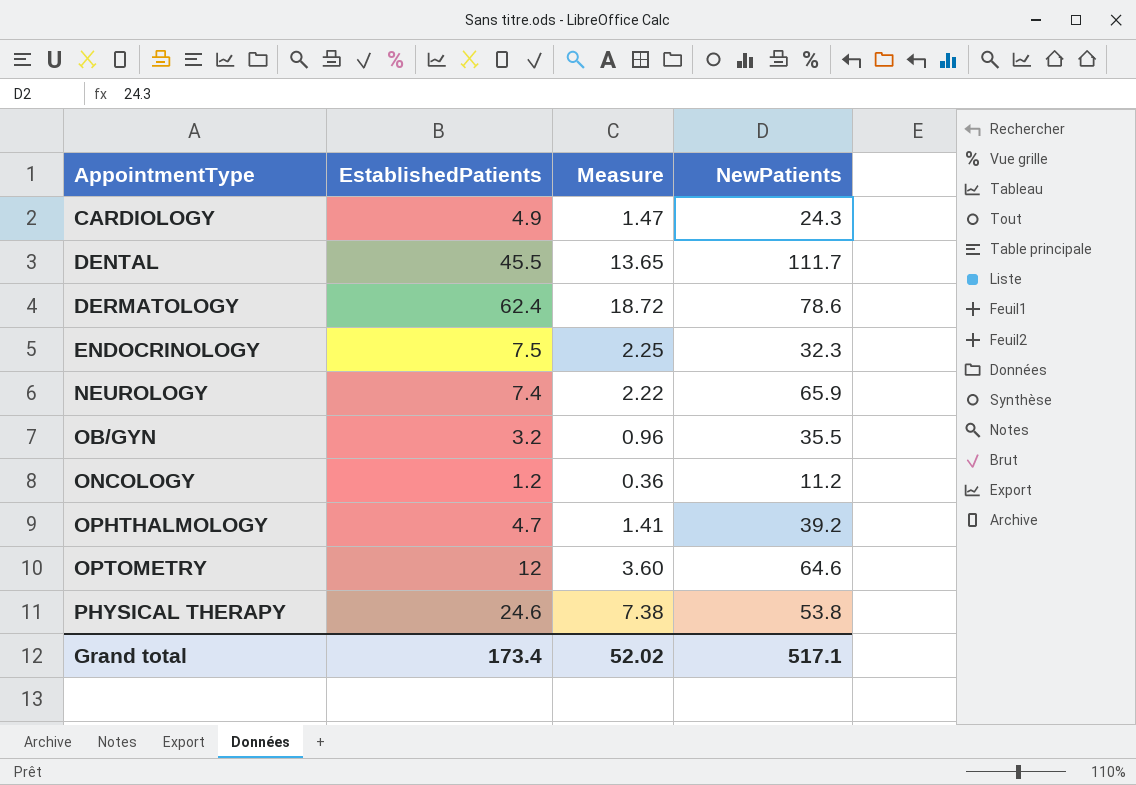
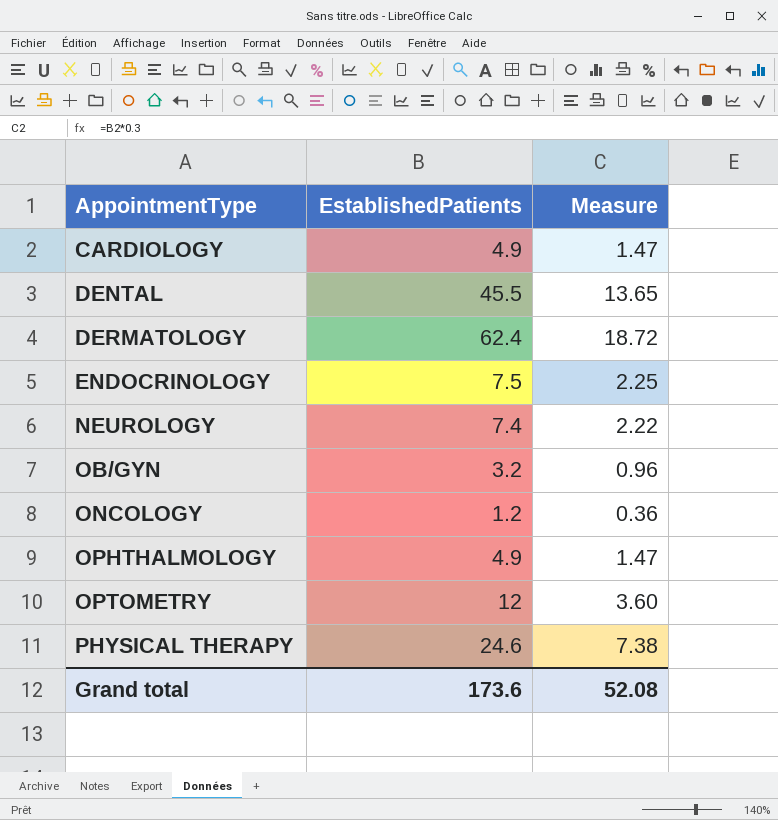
column NewPatients | position: 4 -> none
OPHTHALMOLOGY | EstablishedPatients: 4.7 -> 4.9
OPHTHALMOLOGY | Measure: 1.41 -> 1.47
Grand total | EstablishedPatients: 173.4 -> 173.6
Grand total | Measure: 52.02 -> 52.08

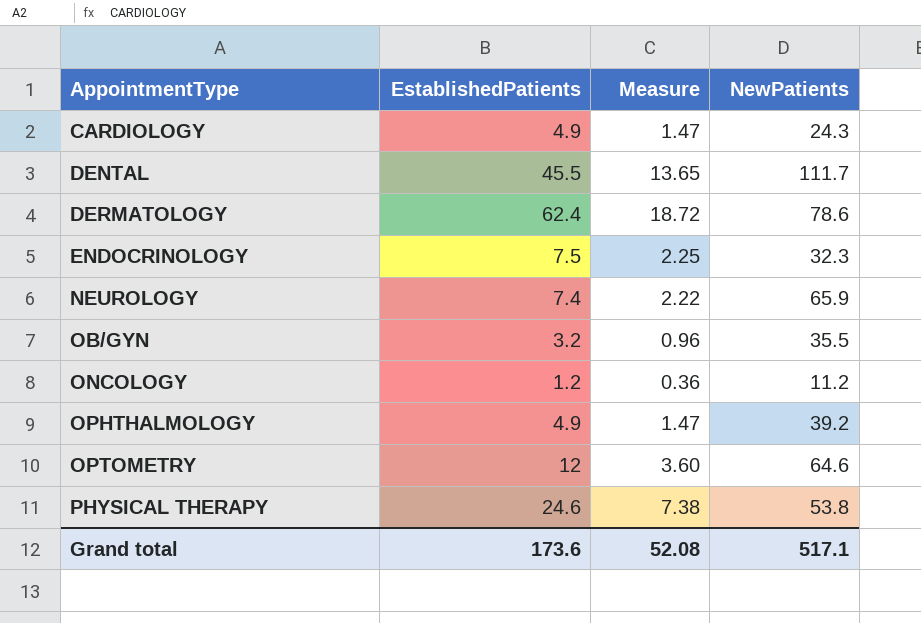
column NewPatients | position: none -> 4

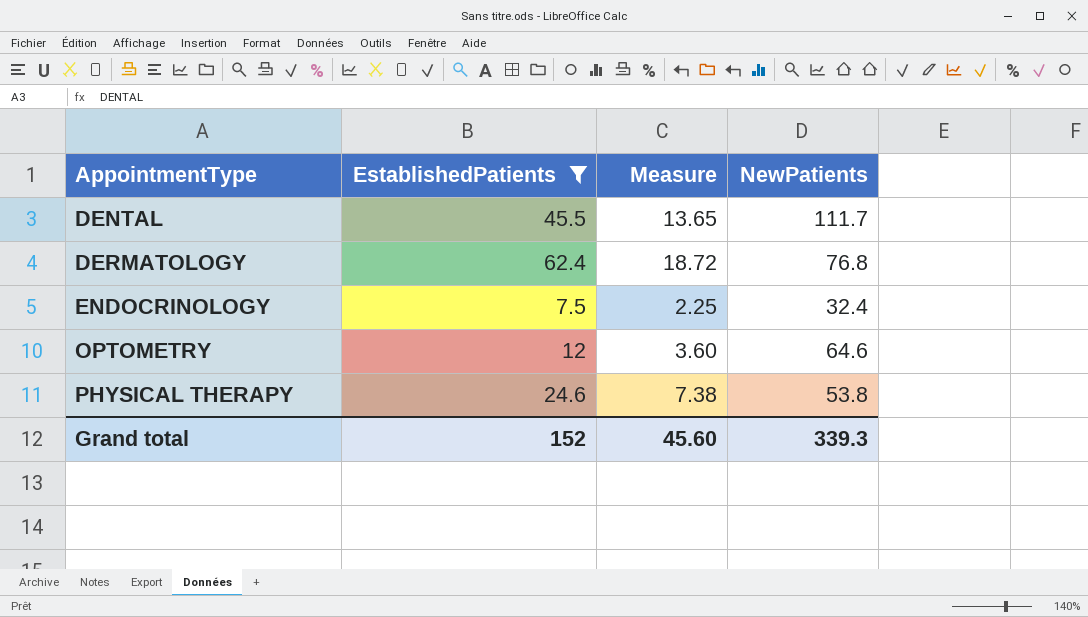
filter: none -> EstablishedPatients >= 7.5
DERMATOLOGY | NewPatients: 78.6 -> 76.8
ENDOCRINOLOGY | NewPatients: 32.3 -> 32.4
Grand total | EstablishedPatients: 173.6 -> 152
Grand total | Measure: 52.08 -> 45.60
Grand total | NewPatients: 517.1 -> 339.3

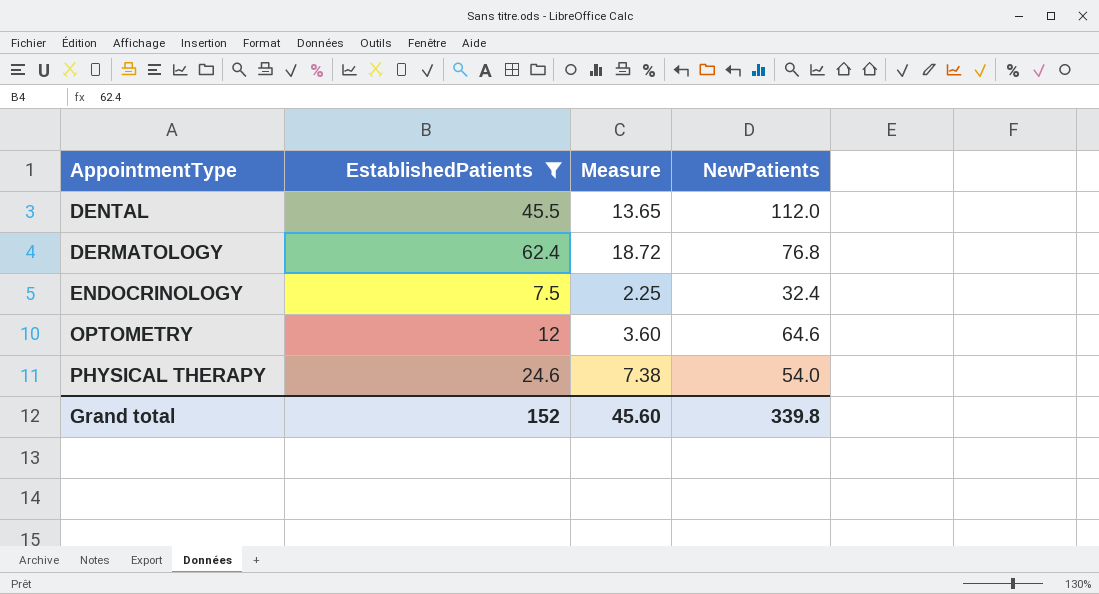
DENTAL | NewPatients: 111.7 -> 112.0
PHYSICAL THERAPY | NewPatients: 53.8 -> 54.0
Grand total | NewPatients: 339.3 -> 339.8

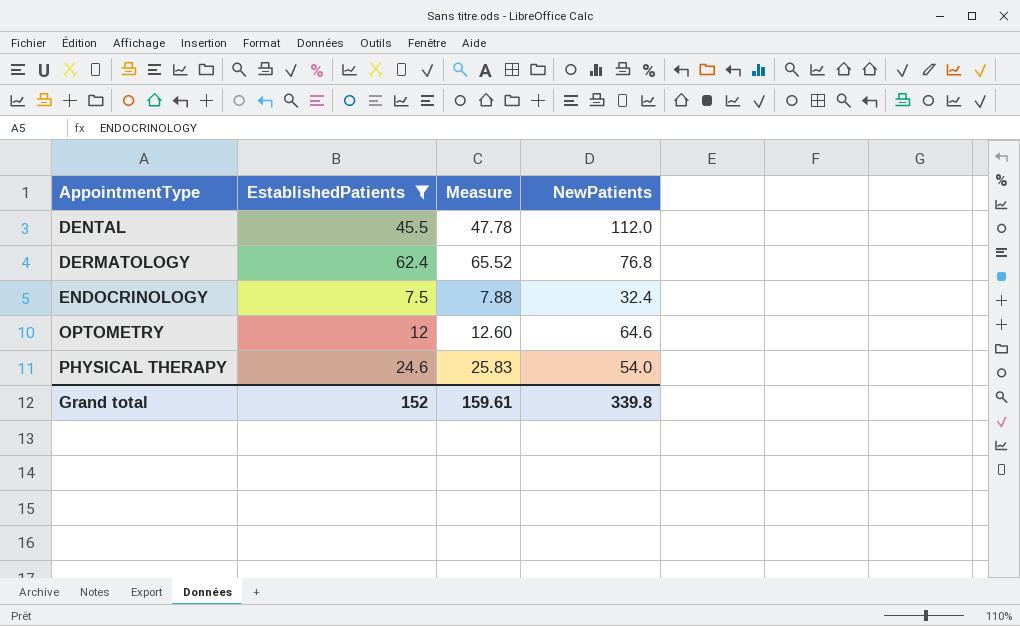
column Measure | formula: [EstablishedPatients] * 0.3 -> [EstablishedPatients] * 1.05
Grand total | Measure: 45.60 -> 159.61

